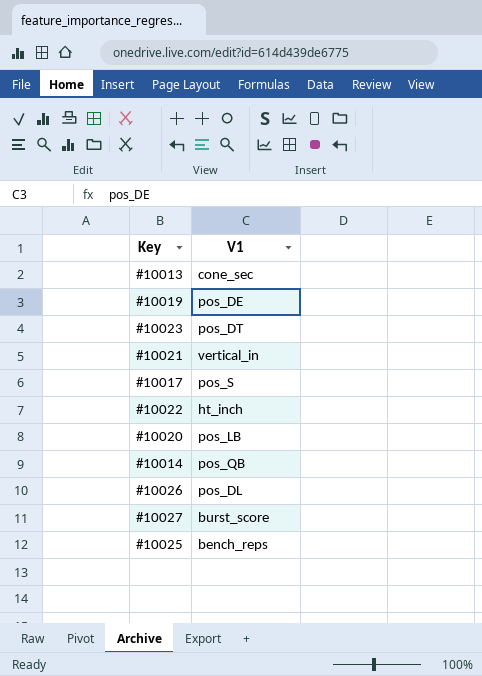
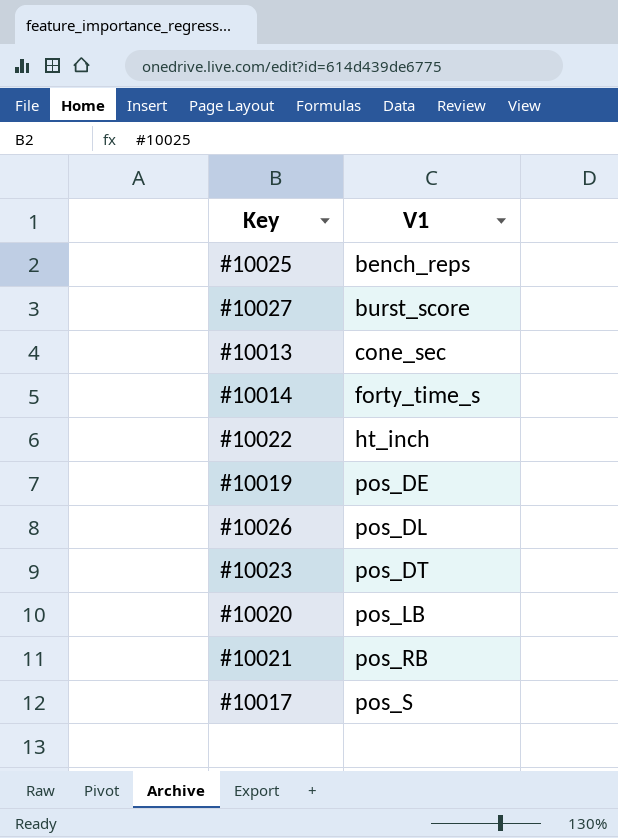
row order: none -> V1 ascending
#10014 | V1: pos_QB -> forty_time_s
#10021 | V1: vertical_in -> pos_RB

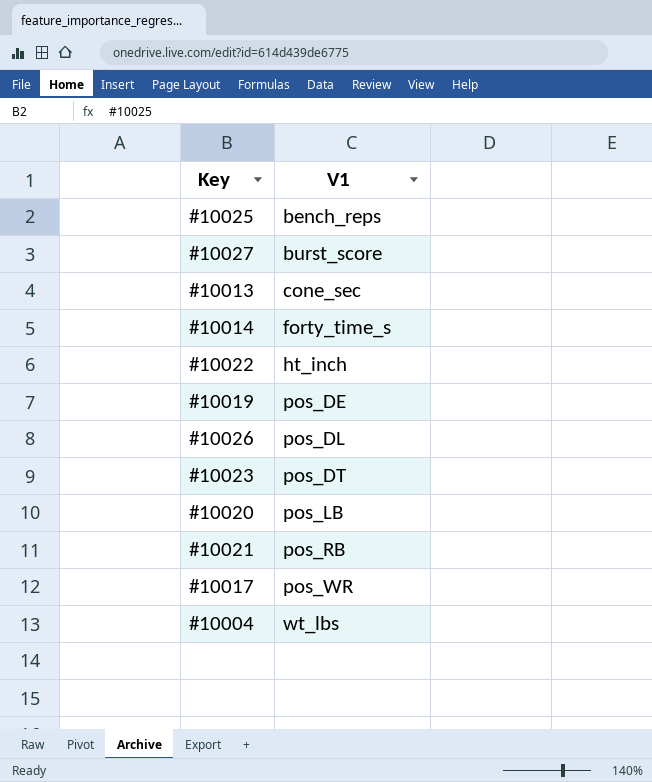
#10017 | V1: pos_S -> pos_WR
row #10004: none -> wt_lbs

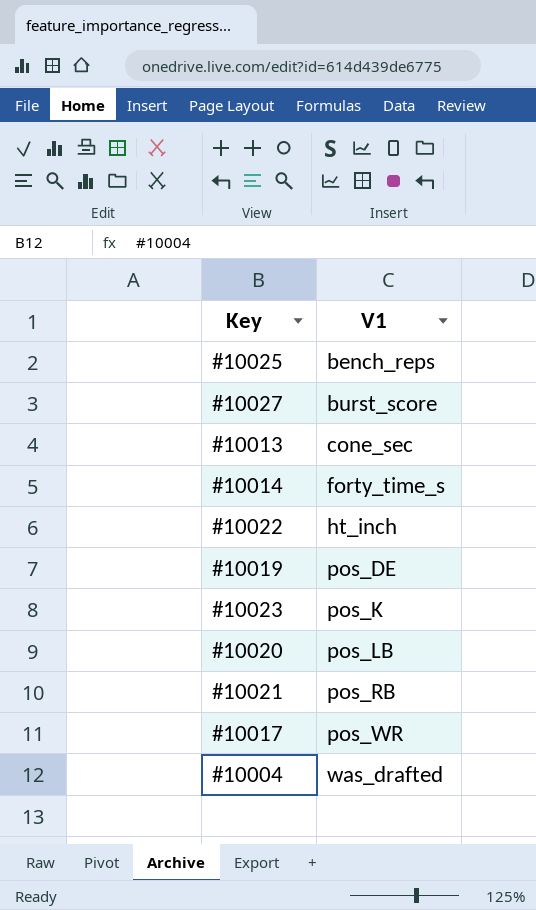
row #10026: pos_DL -> none
#10023 | V1: pos_DT -> pos_K
#10004 | V1: wt_lbs -> was_drafted

